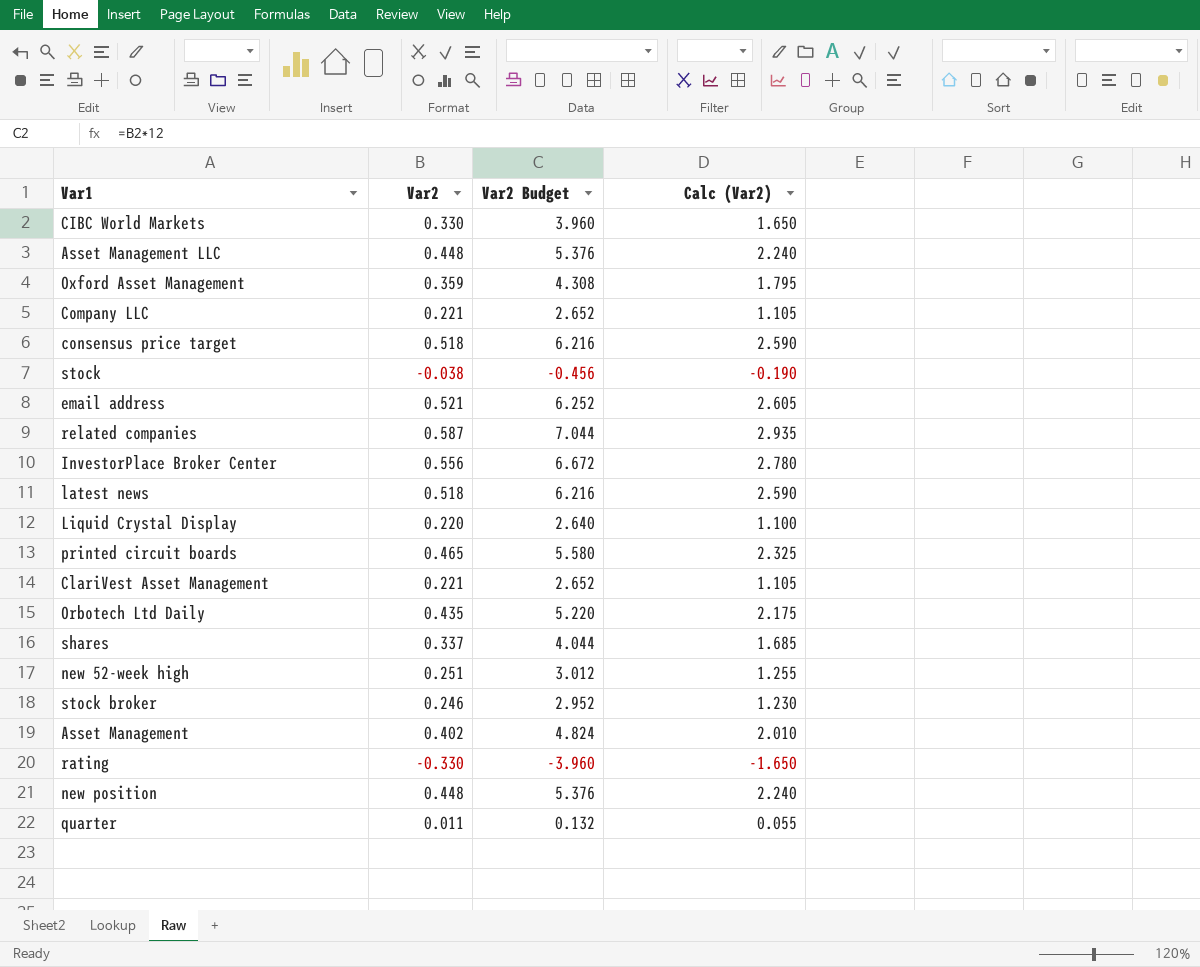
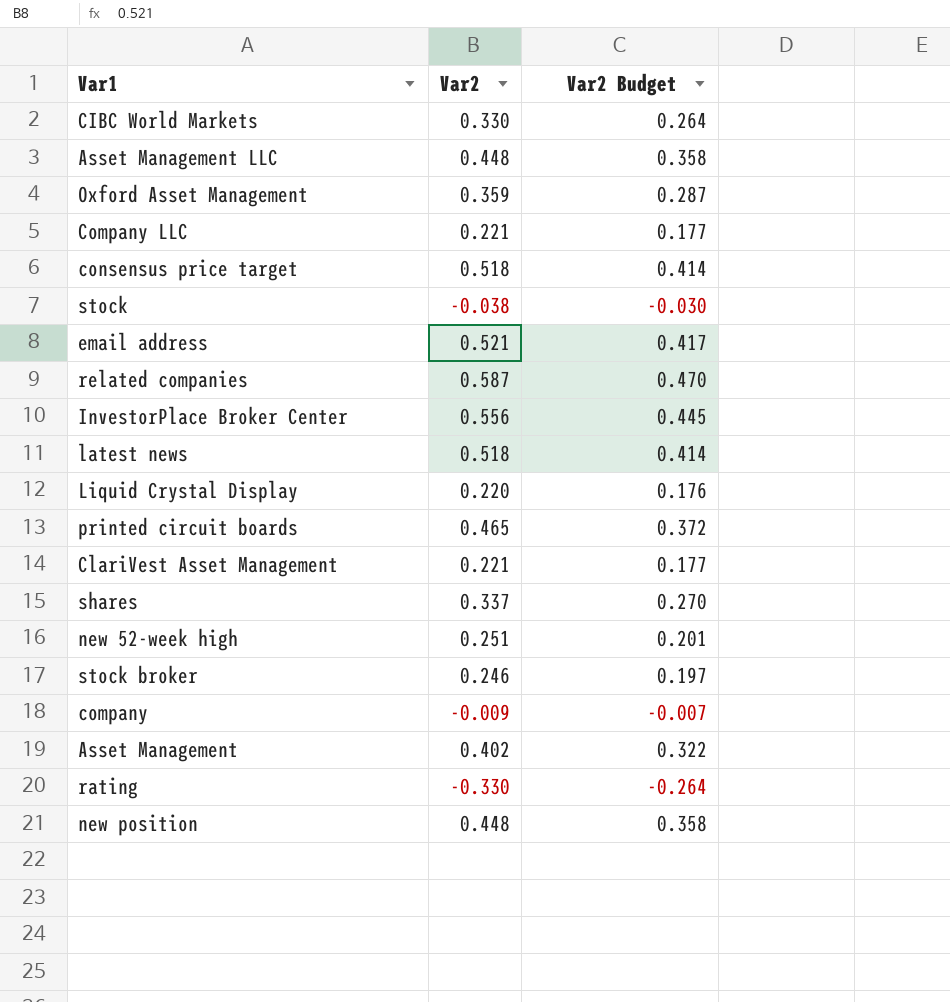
column Calc (Var2) | formula: [Var2] * 5 -> none
column Var2 Budget | formula: [Var2] * 12 -> [Var2] * 0.8
row Orbotech Ltd Daily: 0.435 | 5.220 | 2.175 -> none
row quarter: 0.011 | 0.132 | 0.055 -> none
row company: none -> -0.009 | -0.007

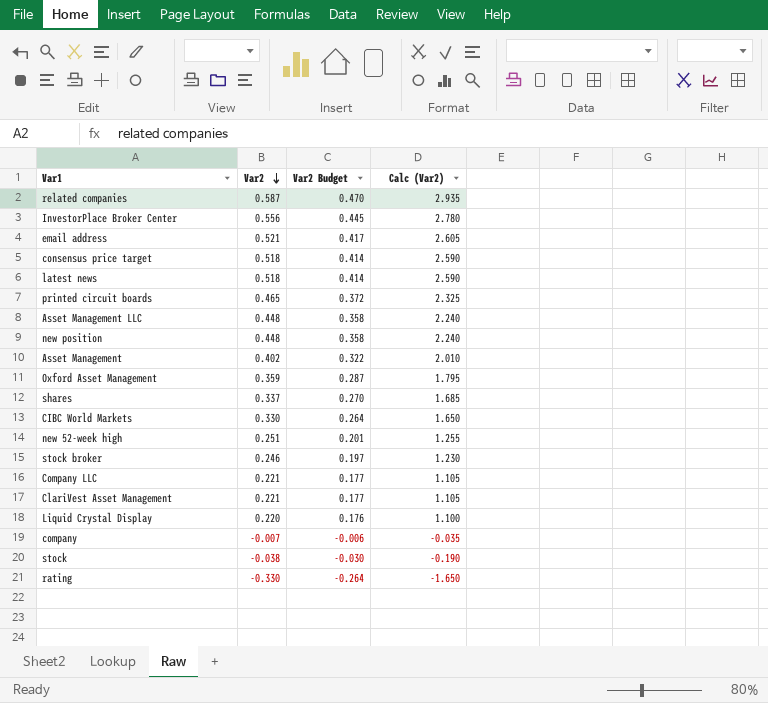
row order: none -> Var2 descending
column Calc (Var2) | formula: none -> [Var2] * 5
company | Var2: -0.009 -> -0.007
company | Var2 Budget: -0.007 -> -0.006

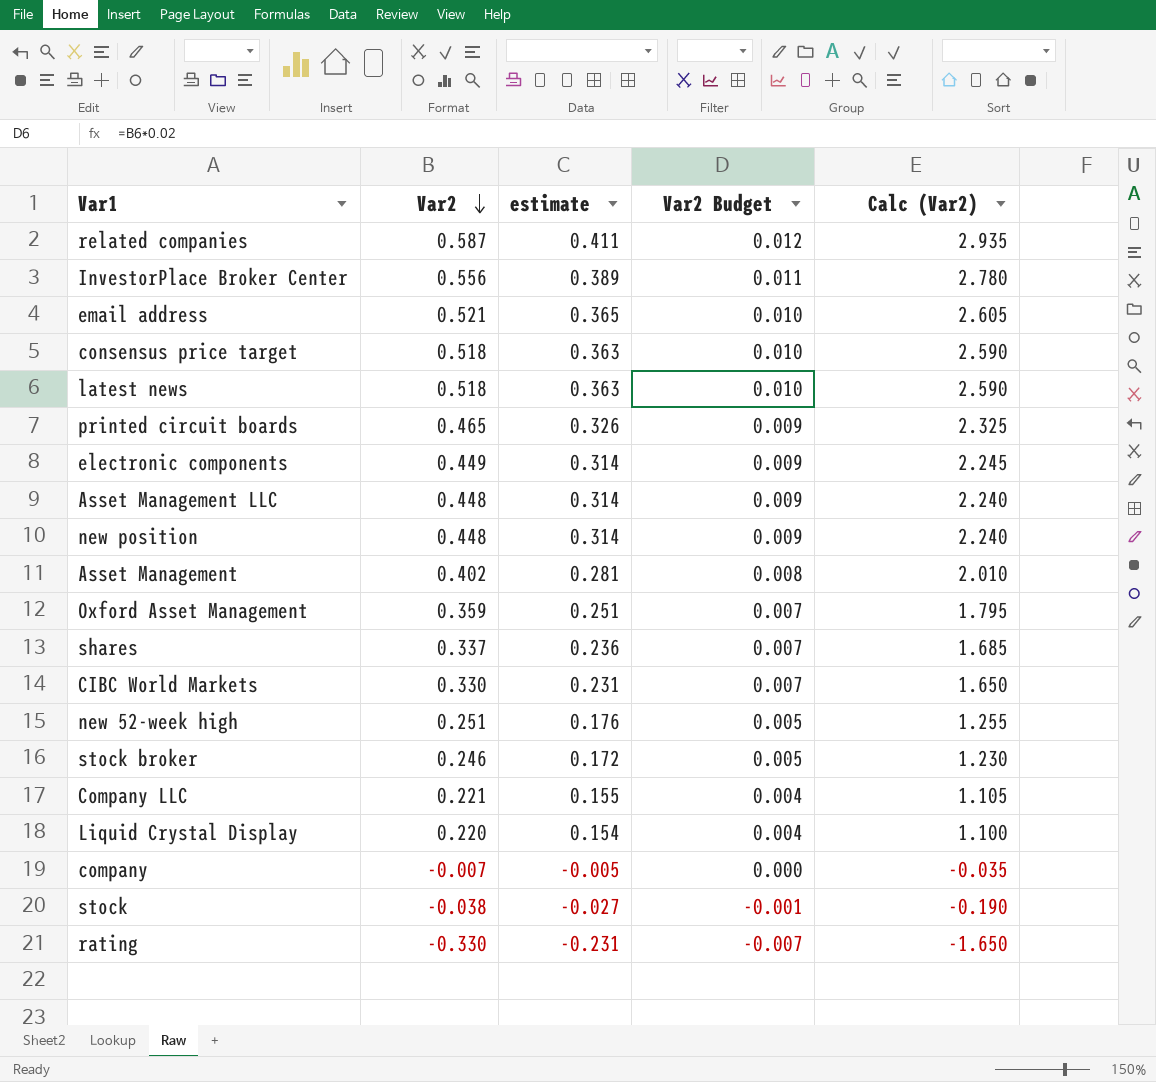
column estimate | formula: none -> [Var2] * 0.7
column Var2 Budget | formula: [Var2] * 0.8 -> [Var2] * 0.02
row ClariVest Asset Management: 0.221 | 0.177 | 1.105 -> none
row electronic components: none -> 0.449 | 0.314 | 0.009 | 2.245

